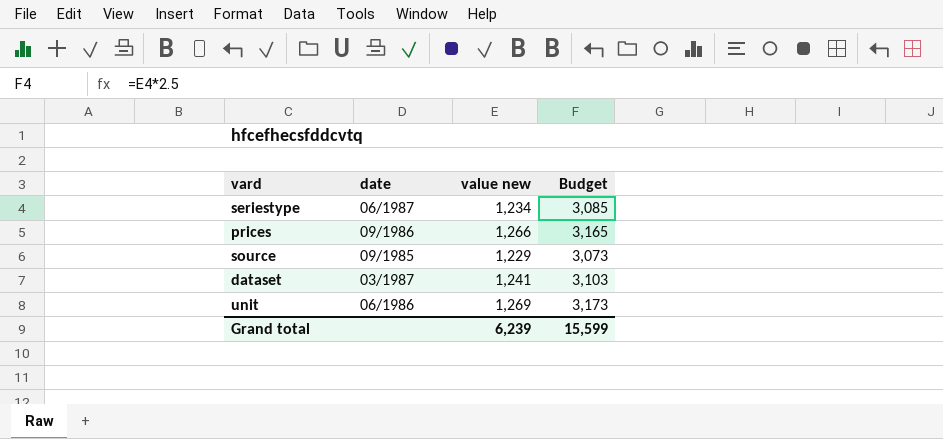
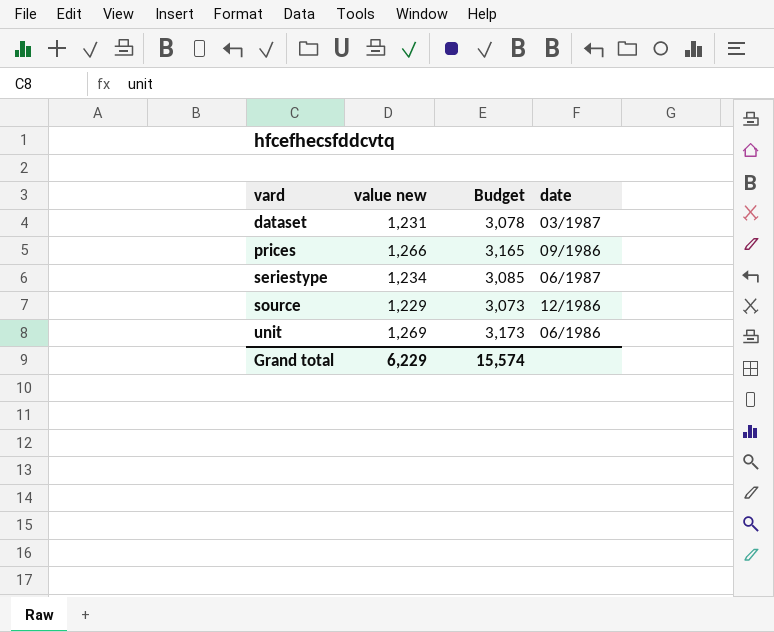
row order: none -> vard ascending
column date | position: 2 -> 4
dataset | value new: 1,241 -> 1,231
dataset | Budget: 3,103 -> 3,078
source | date: 09/1985 -> 12/1986
Grand total | value new: 6,239 -> 6,229
Grand total | Budget: 15,599 -> 15,574

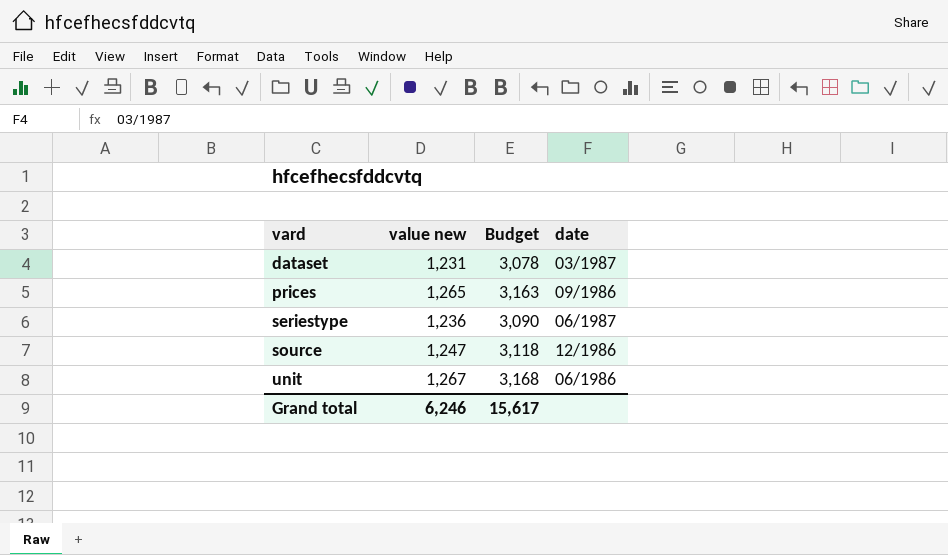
prices | value new: 1,266 -> 1,265
prices | Budget: 3,165 -> 3,163
seriestype | value new: 1,234 -> 1,236
seriestype | Budget: 3,085 -> 3,090
source | value new: 1,229 -> 1,247
source | Budget: 3,073 -> 3,118
unit | value new: 1,269 -> 1,267
unit | Budget: 3,173 -> 3,168
Grand total | value new: 6,229 -> 6,246
Grand total | Budget: 15,574 -> 15,617

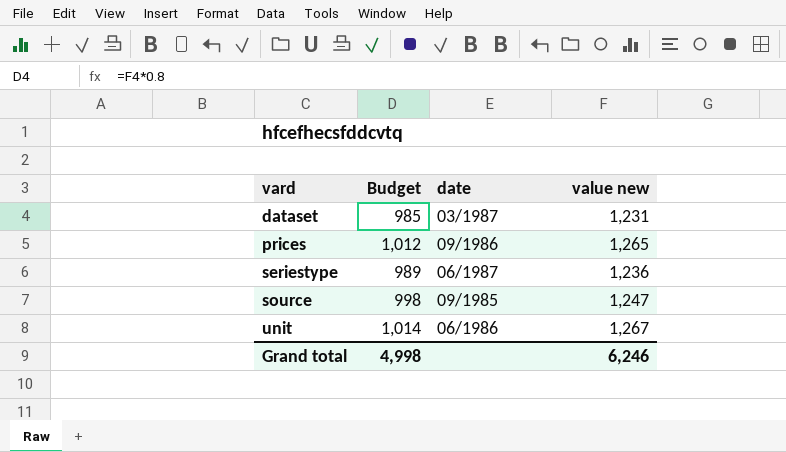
column Budget | formula: [value new] * 2.5 -> [value new] * 0.8
column value new | position: 2 -> 4
source | date: 12/1986 -> 09/1985
Grand total | Budget: 15,617 -> 4,998

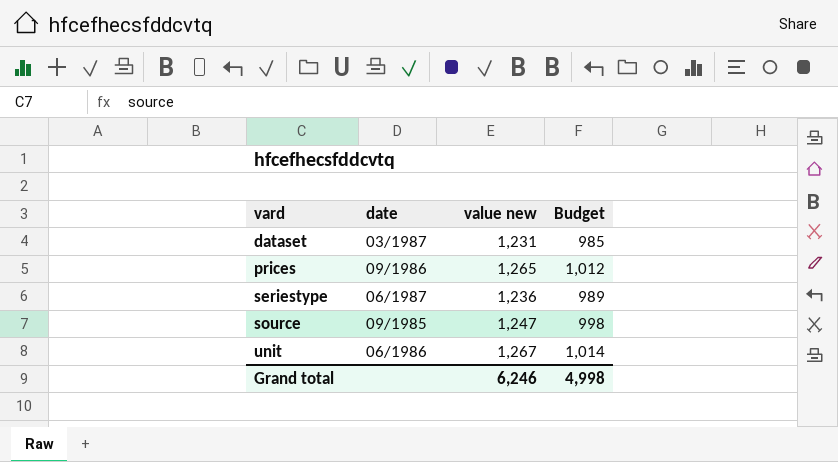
column Budget | position: 2 -> 4

